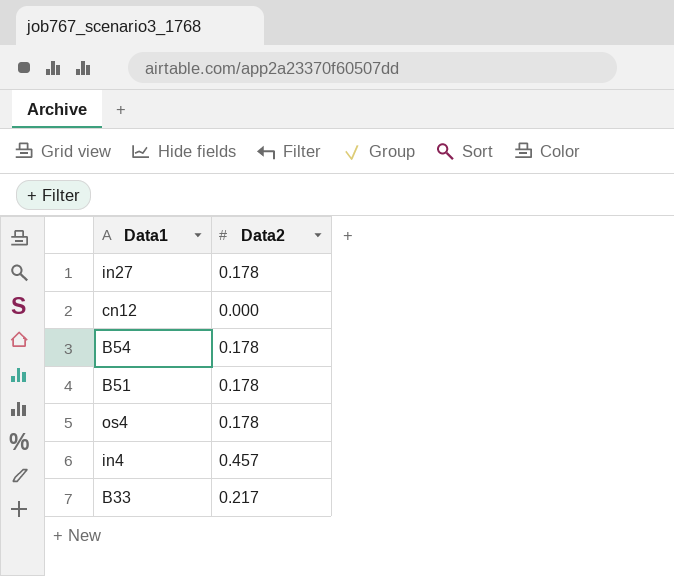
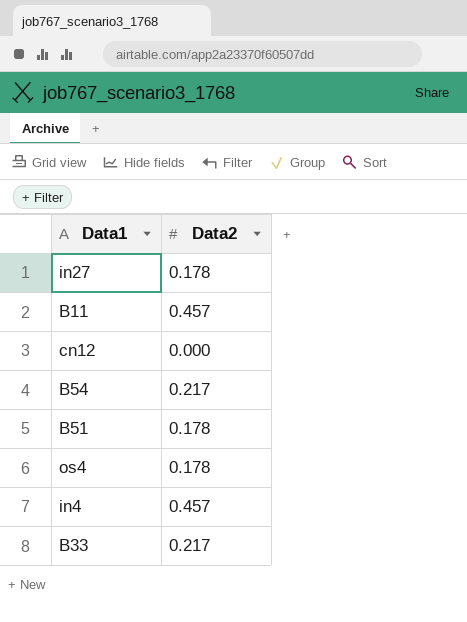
row B11: none -> 0.457
B54 | Data2: 0.178 -> 0.217

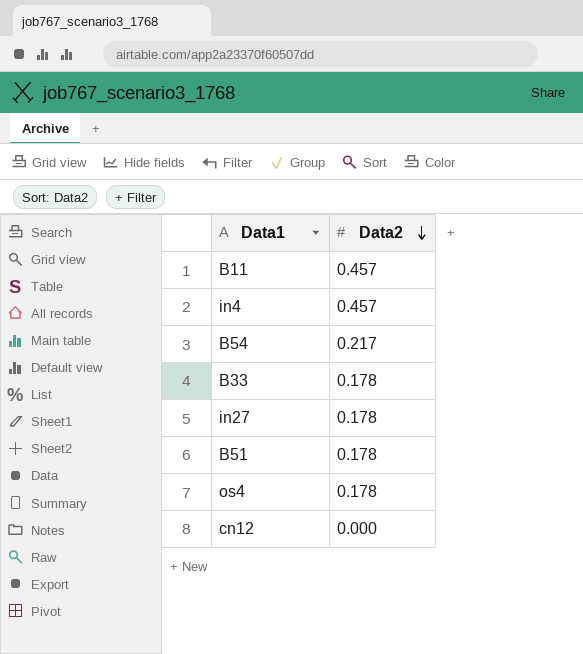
row order: none -> Data2 descending
B33 | Data2: 0.217 -> 0.178

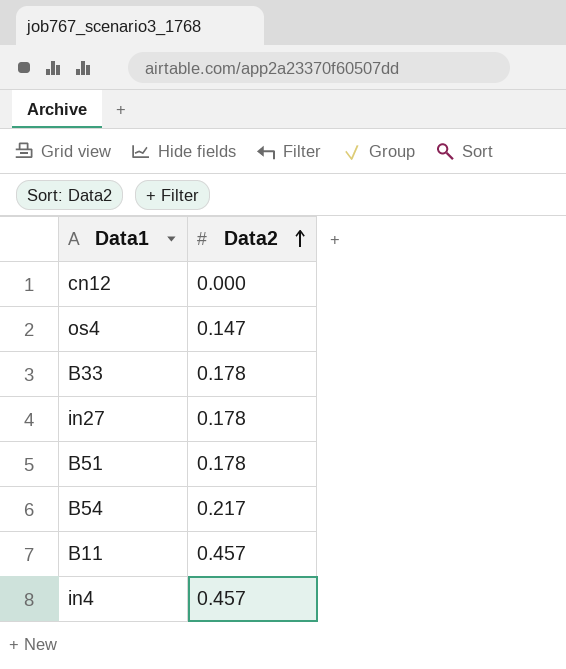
row order: Data2 descending -> Data2 ascending
os4 | Data2: 0.178 -> 0.147

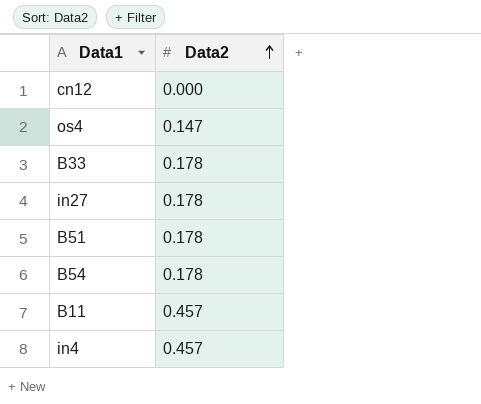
B54 | Data2: 0.217 -> 0.178

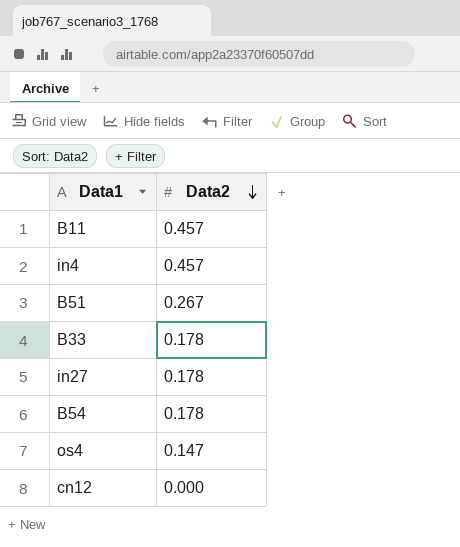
row order: Data2 ascending -> Data2 descending
B51 | Data2: 0.178 -> 0.267

